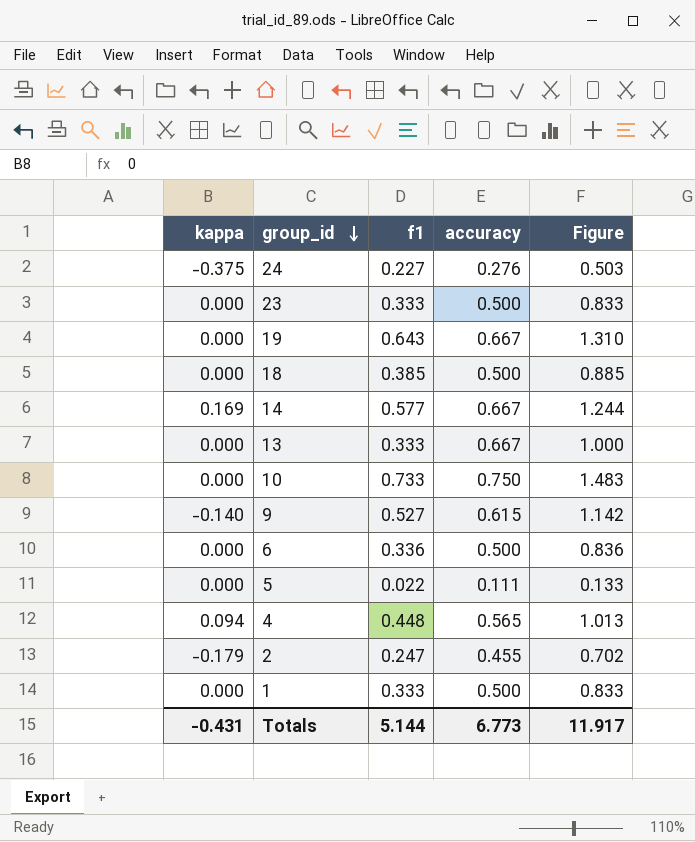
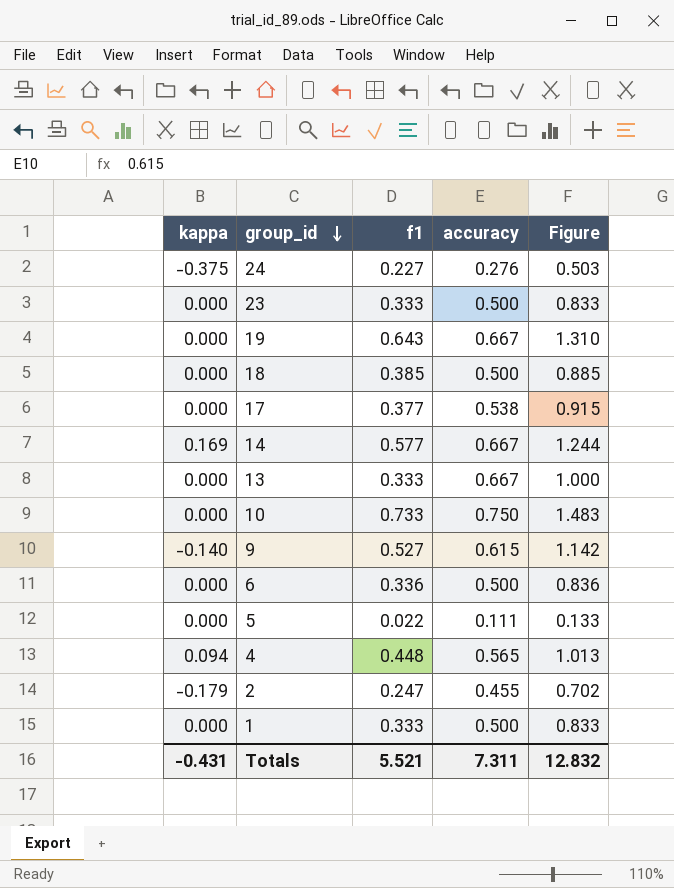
row 17: none -> 0.000 | 0.377 | 0.538 | 0.915
Totals | f1: 5.144 -> 5.521
Totals | accuracy: 6.773 -> 7.311
Totals | Figure: 11.917 -> 12.832

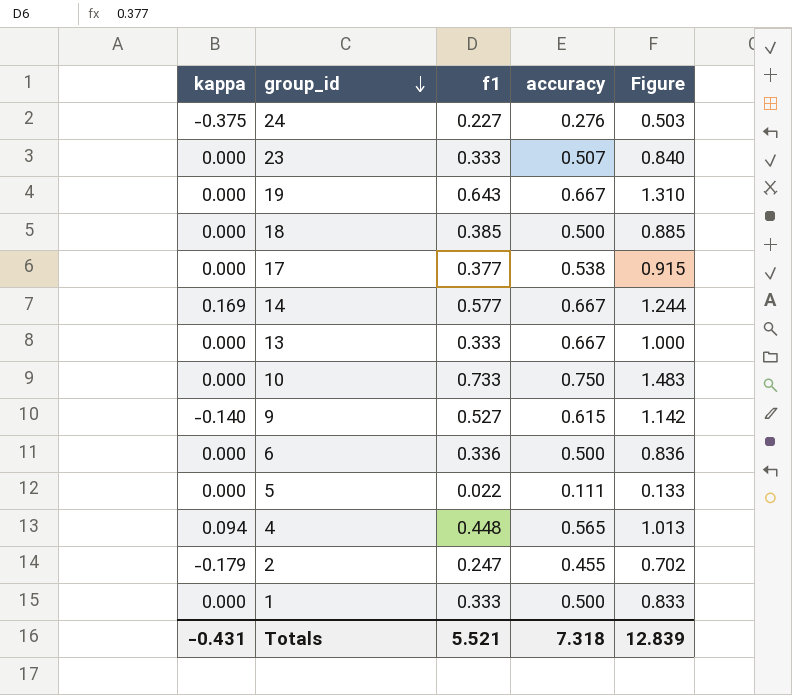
23 | accuracy: 0.500 -> 0.507
23 | Figure: 0.833 -> 0.840
Totals | accuracy: 7.311 -> 7.318
Totals | Figure: 12.832 -> 12.839

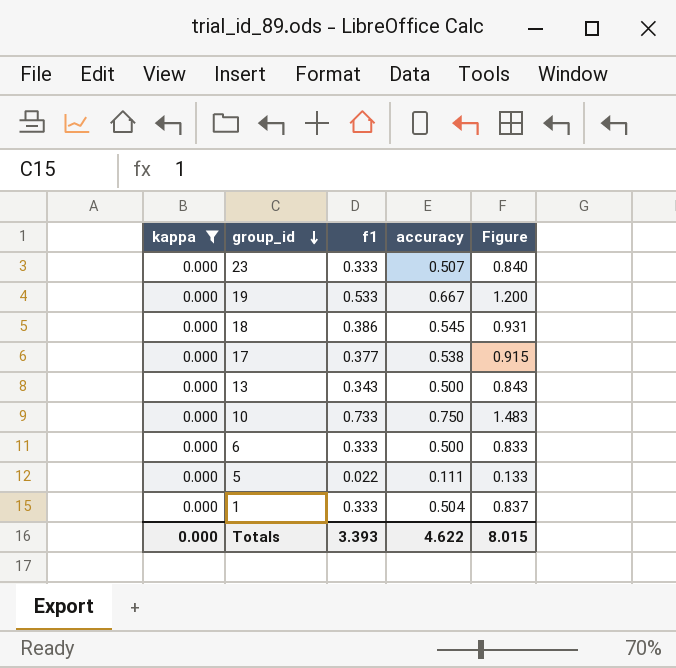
filter: none -> kappa = 0.000
19 | f1: 0.643 -> 0.533
19 | Figure: 1.310 -> 1.200
18 | f1: 0.385 -> 0.386
18 | accuracy: 0.500 -> 0.545
18 | Figure: 0.885 -> 0.931
13 | f1: 0.333 -> 0.343
13 | accuracy: 0.667 -> 0.500
13 | Figure: 1.000 -> 0.843
6 | f1: 0.336 -> 0.333
6 | Figure: 0.836 -> 0.833
1 | accuracy: 0.500 -> 0.504
1 | Figure: 0.833 -> 0.837
Totals | kappa: -0.431 -> 0.000
Totals | f1: 5.521 -> 3.393
Totals | accuracy: 7.318 -> 4.622
Totals | Figure: 12.839 -> 8.015

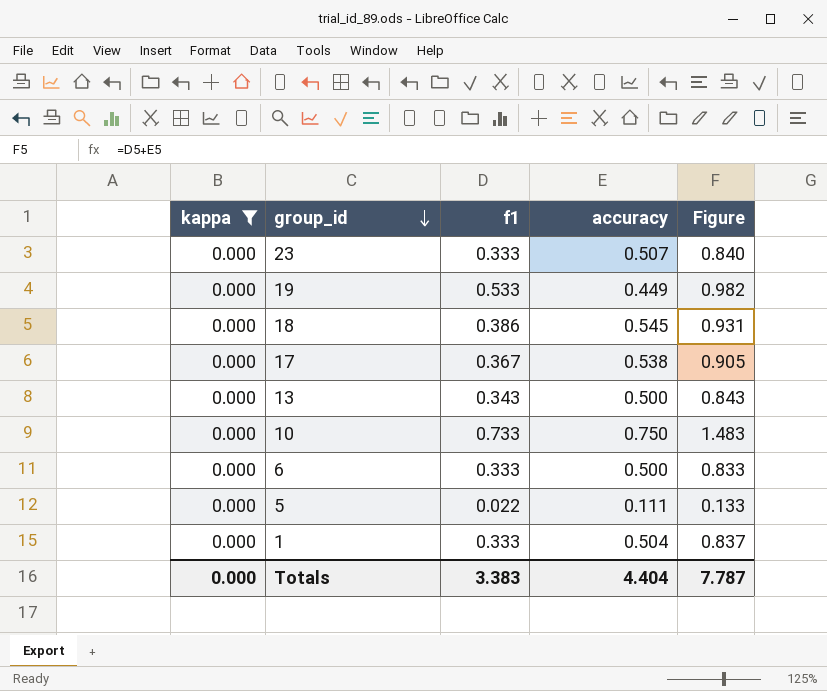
19 | accuracy: 0.667 -> 0.449
19 | Figure: 1.200 -> 0.982
17 | f1: 0.377 -> 0.367
17 | Figure: 0.915 -> 0.905
Totals | f1: 3.393 -> 3.383
Totals | accuracy: 4.622 -> 4.404
Totals | Figure: 8.015 -> 7.787

